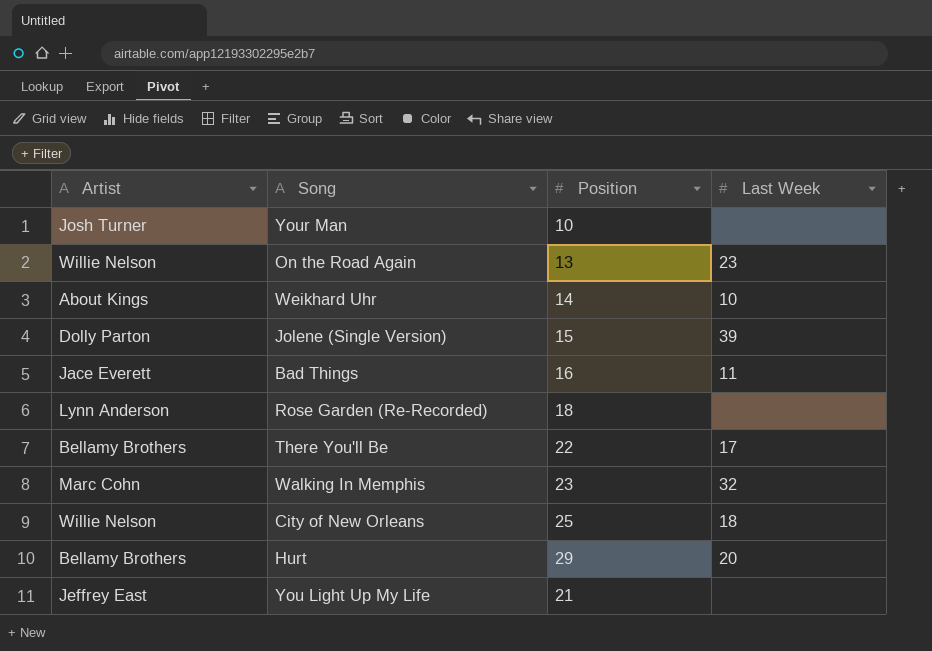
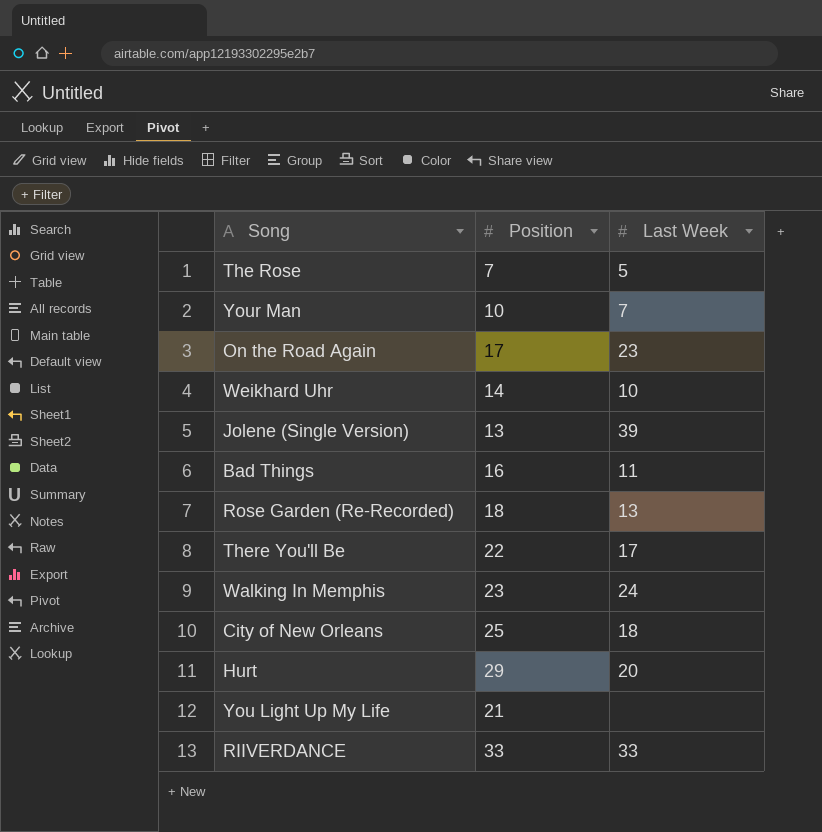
column Artist | position: 1 -> none
row The Rose: none -> 7 | 5
Your Man | Last Week: none -> 7
On the Road Again | Position: 13 -> 17
Jolene (Single Version) | Position: 15 -> 13
Rose Garden (Re-Recorded) | Last Week: none -> 13
Walking In Memphis | Last Week: 32 -> 24
row RIIVERDANCE: none -> 33 | 33

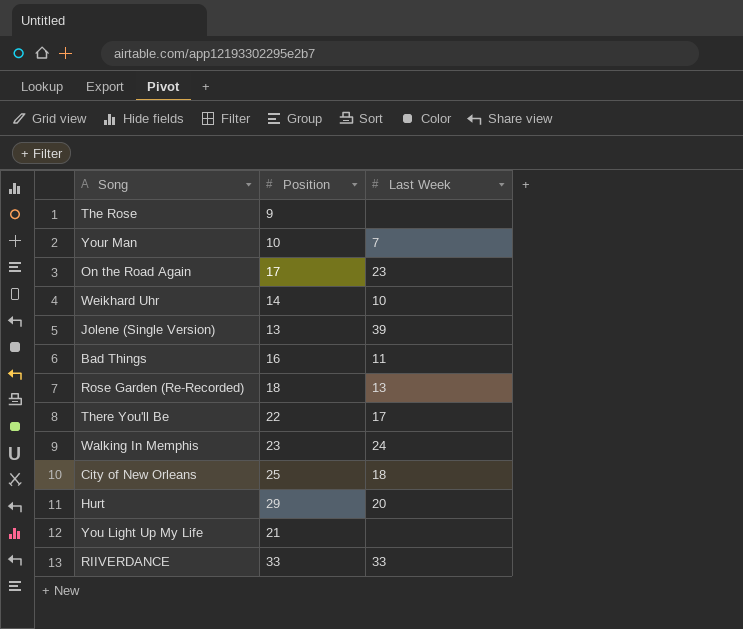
The Rose | Position: 7 -> 9
The Rose | Last Week: 5 -> none

